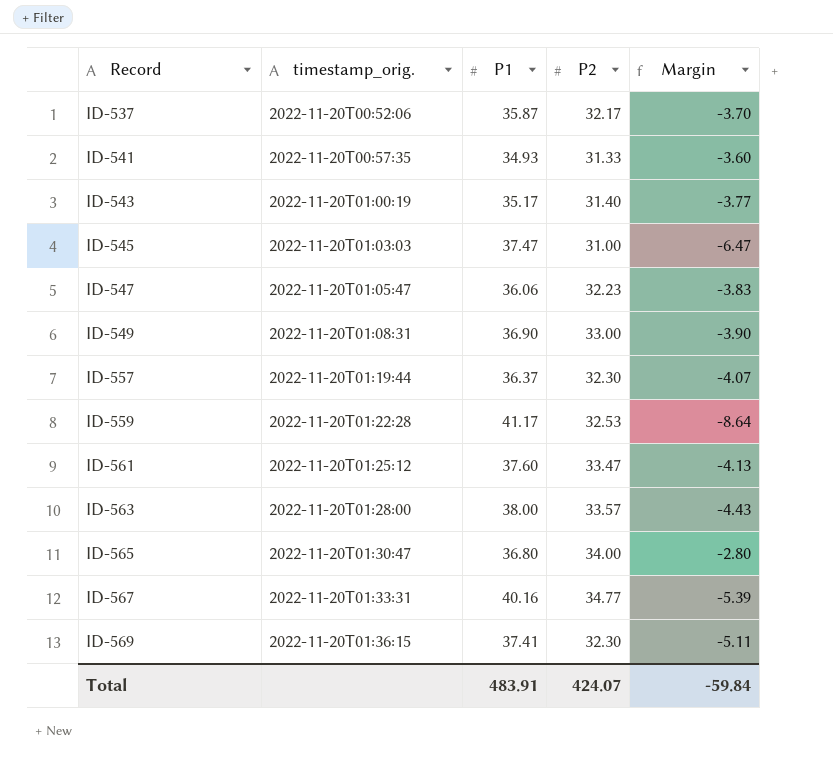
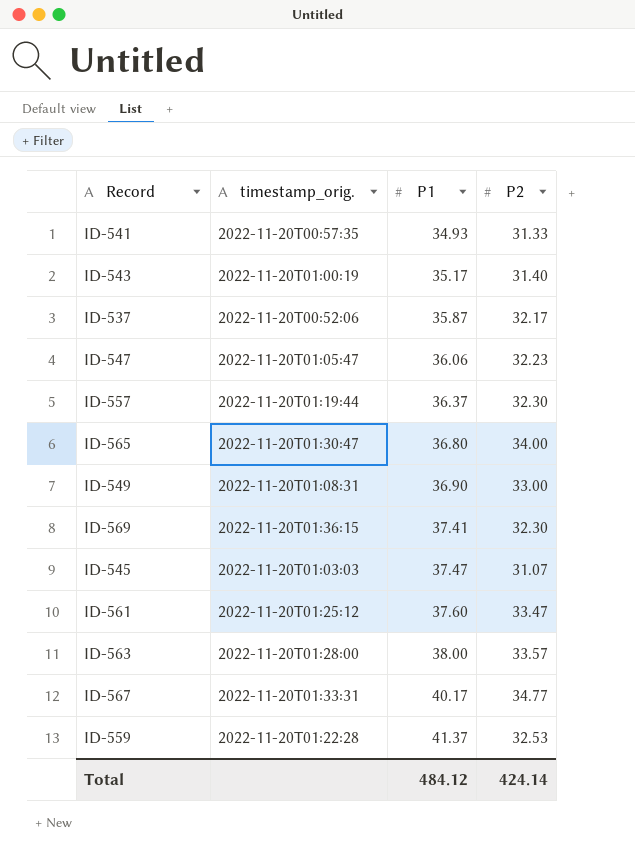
row order: Record ascending -> P1 ascending
column Margin | formula: [P2] - [P1] -> none
ID-545 | P2: 31.00 -> 31.07
ID-567 | P1: 40.16 -> 40.17
ID-559 | P1: 41.17 -> 41.37
Total | P1: 483.91 -> 484.12
Total | P2: 424.07 -> 424.14

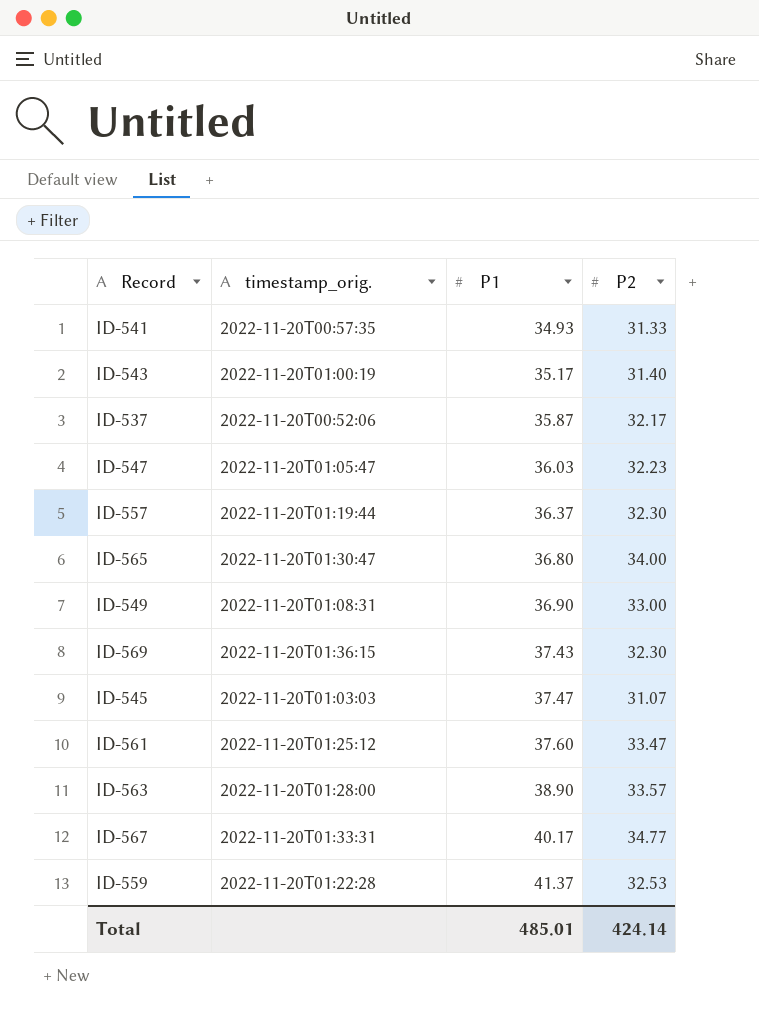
ID-547 | P1: 36.06 -> 36.03
ID-569 | P1: 37.41 -> 37.43
ID-563 | P1: 38.00 -> 38.90
Total | P1: 484.12 -> 485.01

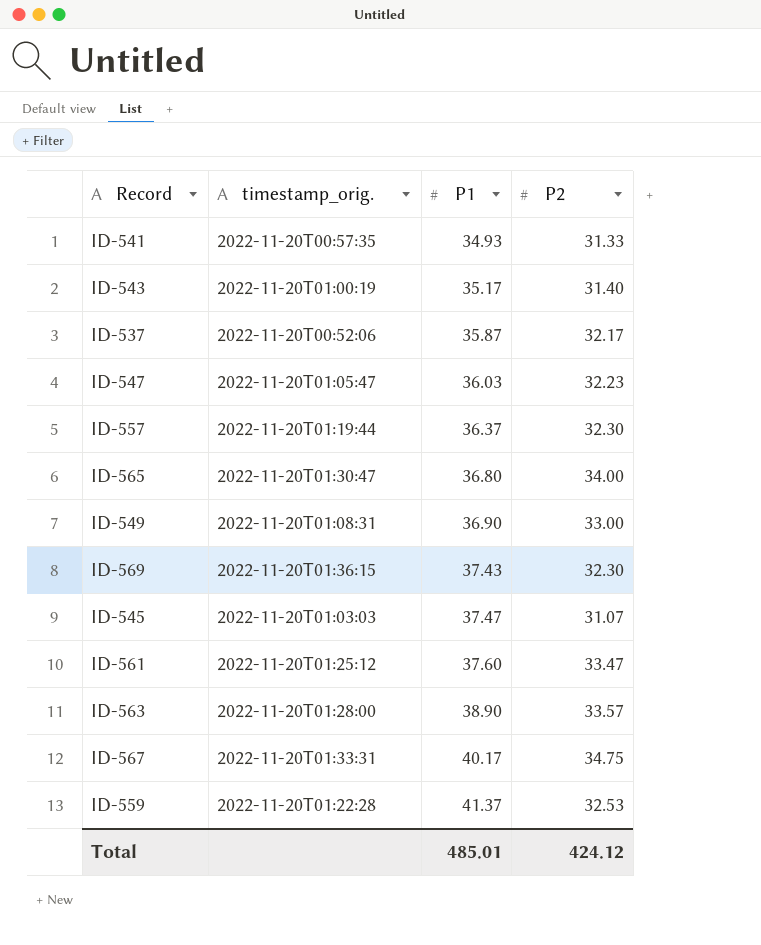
ID-567 | P2: 34.77 -> 34.75
Total | P2: 424.14 -> 424.12

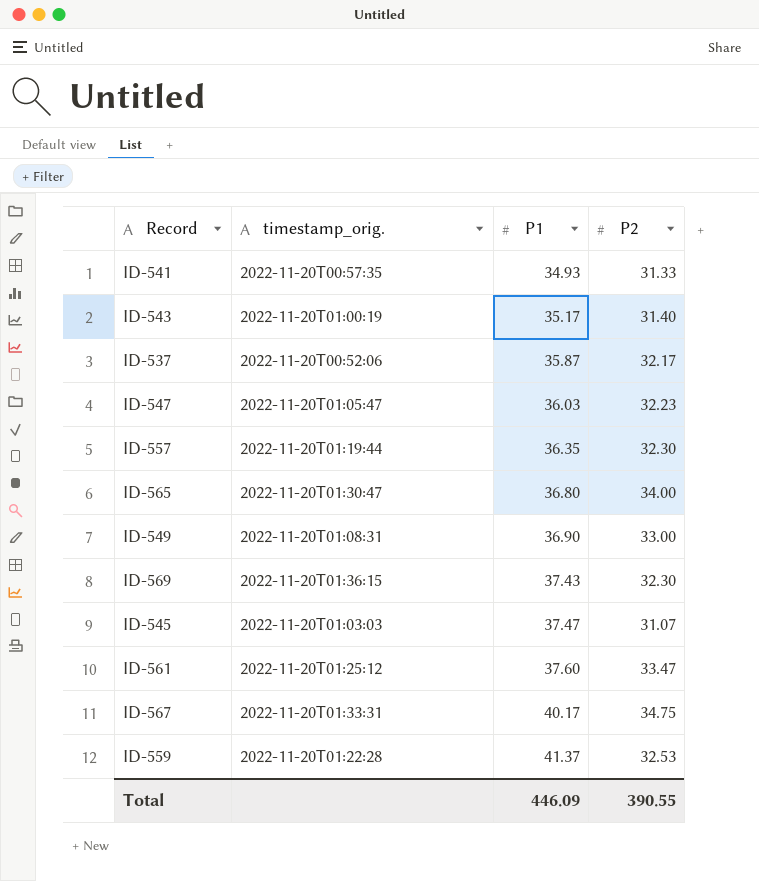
row ID-563: 2022-11-20T01:28:00 | 38.90 | 33.57 -> none
ID-557 | P1: 36.37 -> 36.35
Total | P1: 485.01 -> 446.09
Total | P2: 424.12 -> 390.55

